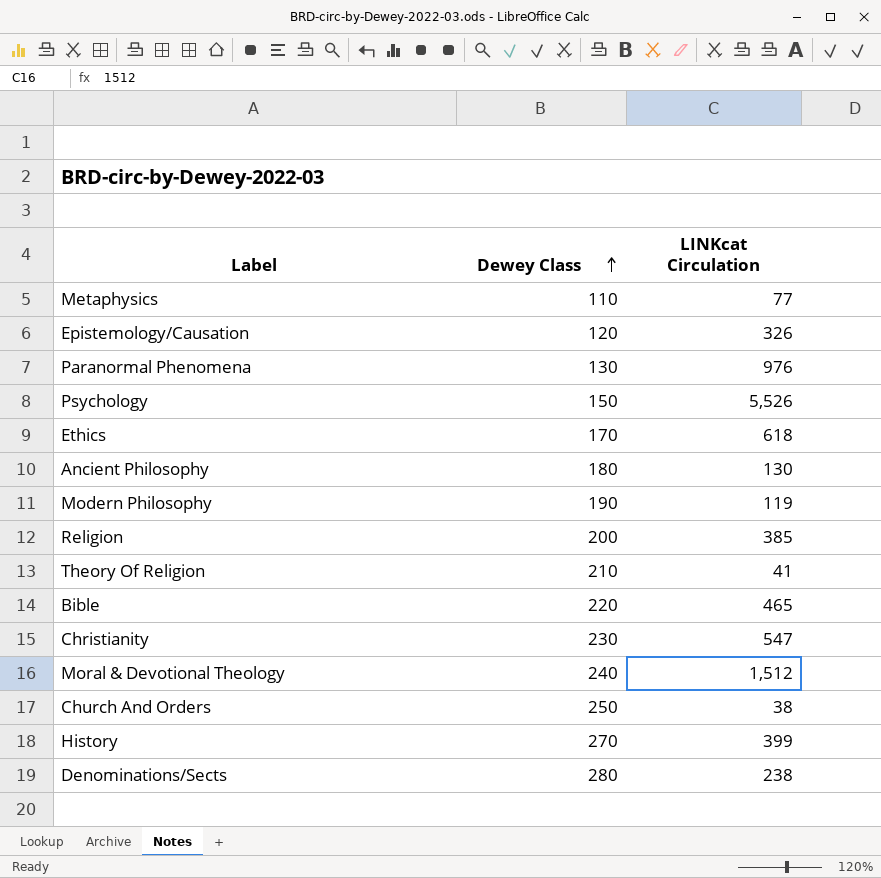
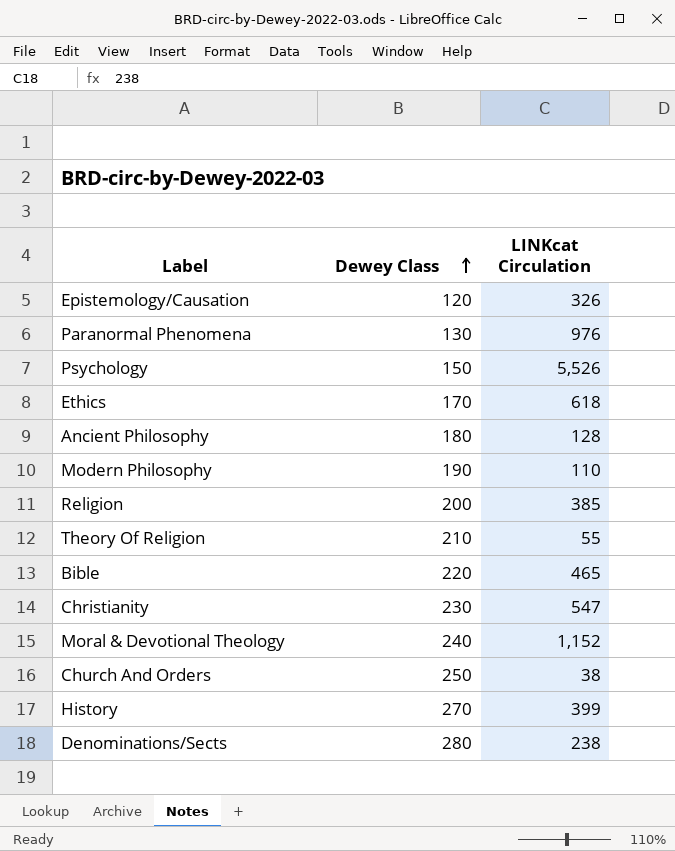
row Metaphysics: 110 | 77 -> none
Ancient Philosophy | LINKcat Circulation: 130 -> 128
Modern Philosophy | LINKcat Circulation: 119 -> 110
Theory Of Religion | LINKcat Circulation: 41 -> 55
Moral & Devotional Theology | LINKcat Circulation: 1,512 -> 1,152

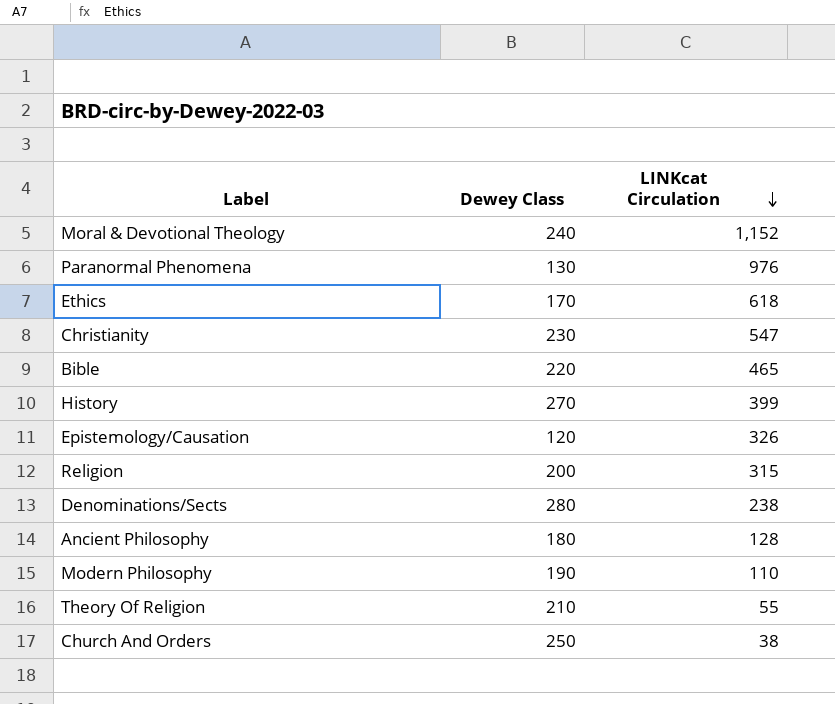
row order: Dewey Class ascending -> LINKcat Circulation descending
row Psychology: 150 | 5,526 -> none
Religion | LINKcat Circulation: 385 -> 315

